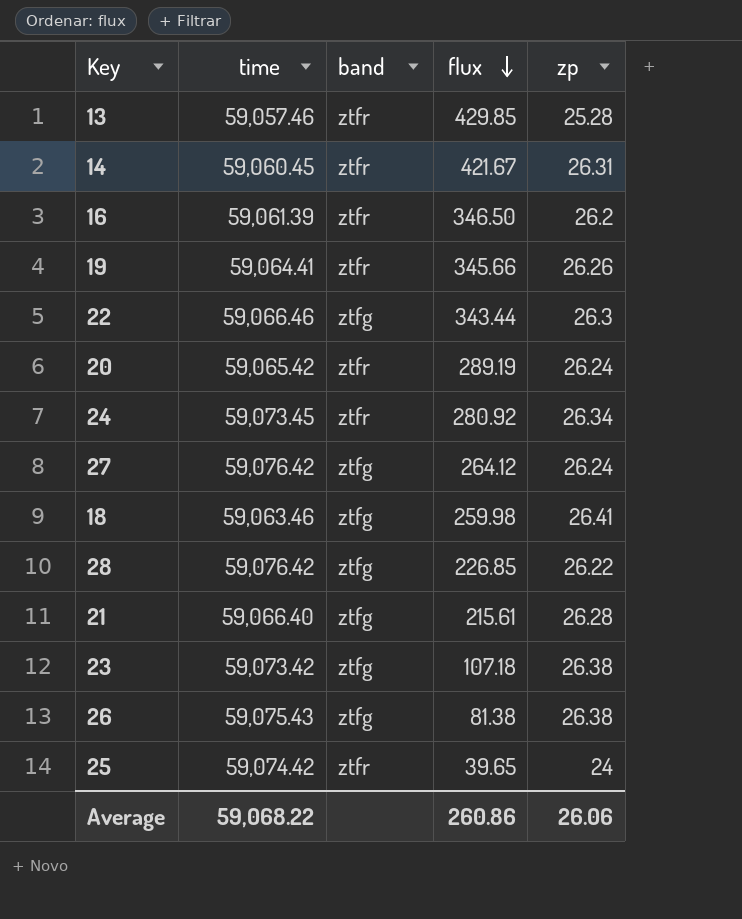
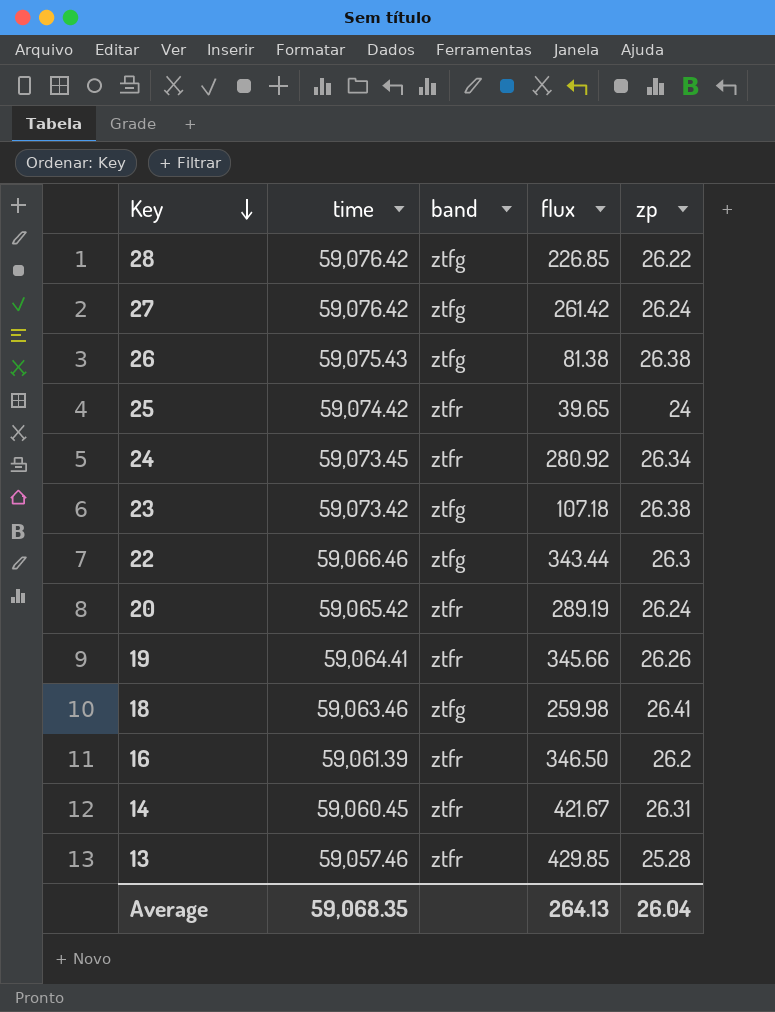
row order: flux descending -> Key descending
row 21: 59,066.40 | ztfg | 215.61 | 26.28 -> none
27 | flux: 264.12 -> 261.42
Average | time: 59,068.22 -> 59,068.35
Average | flux: 260.86 -> 264.13
Average | zp: 26.06 -> 26.04

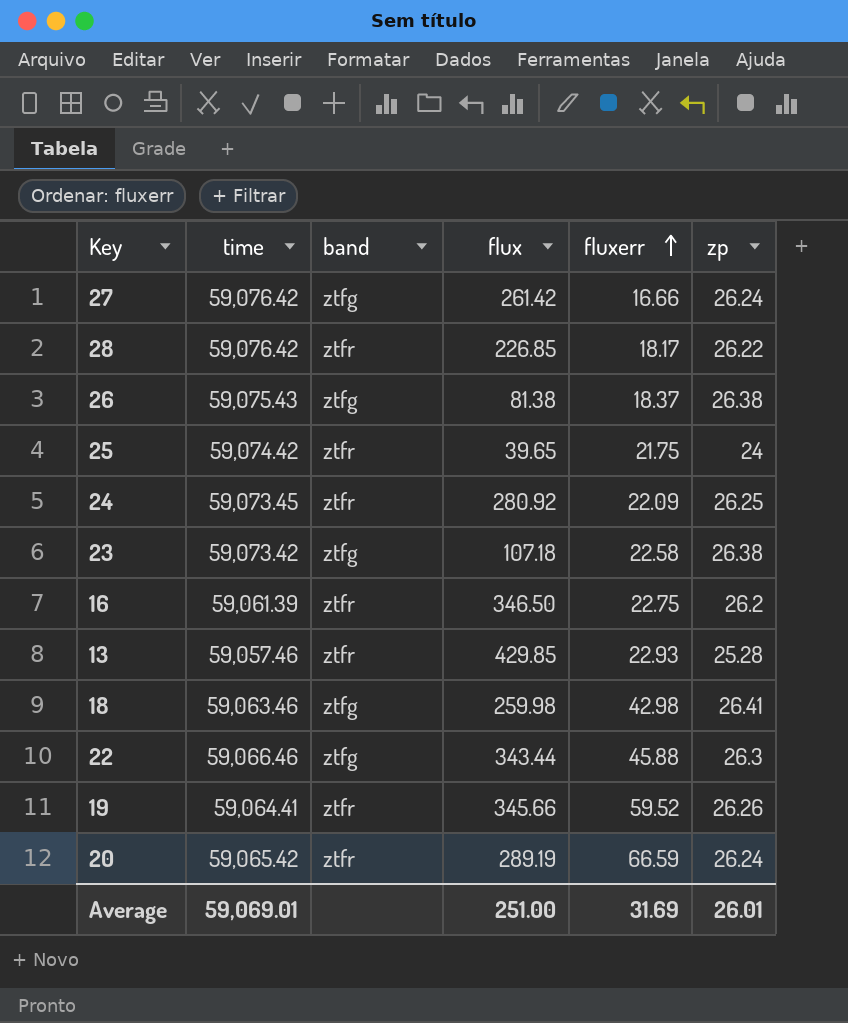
row order: Key descending -> fluxerr ascending
column fluxerr | position: none -> 5
row 14: 59,060.45 | ztfr | 421.67 | 26.31 -> none
28 | band: ztfg -> ztfr
24 | zp: 26.34 -> 26.25
Average | time: 59,068.35 -> 59,069.01
Average | flux: 264.13 -> 251.00
Average | zp: 26.04 -> 26.01

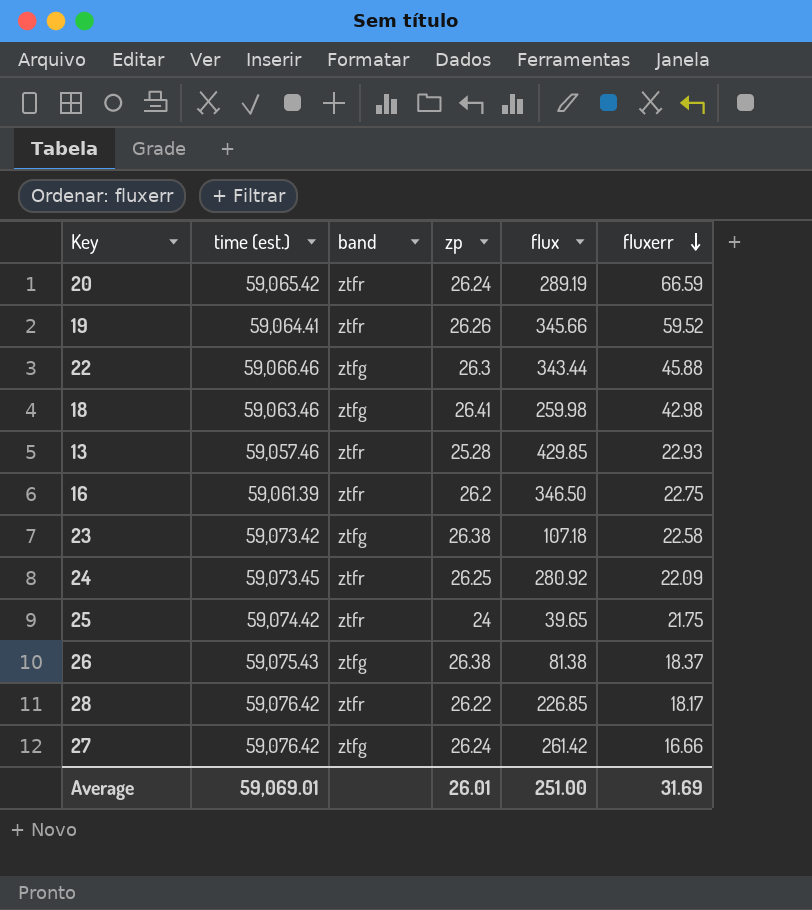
row order: fluxerr ascending -> fluxerr descending
column name: time -> time (est.)
column zp | position: 6 -> 4

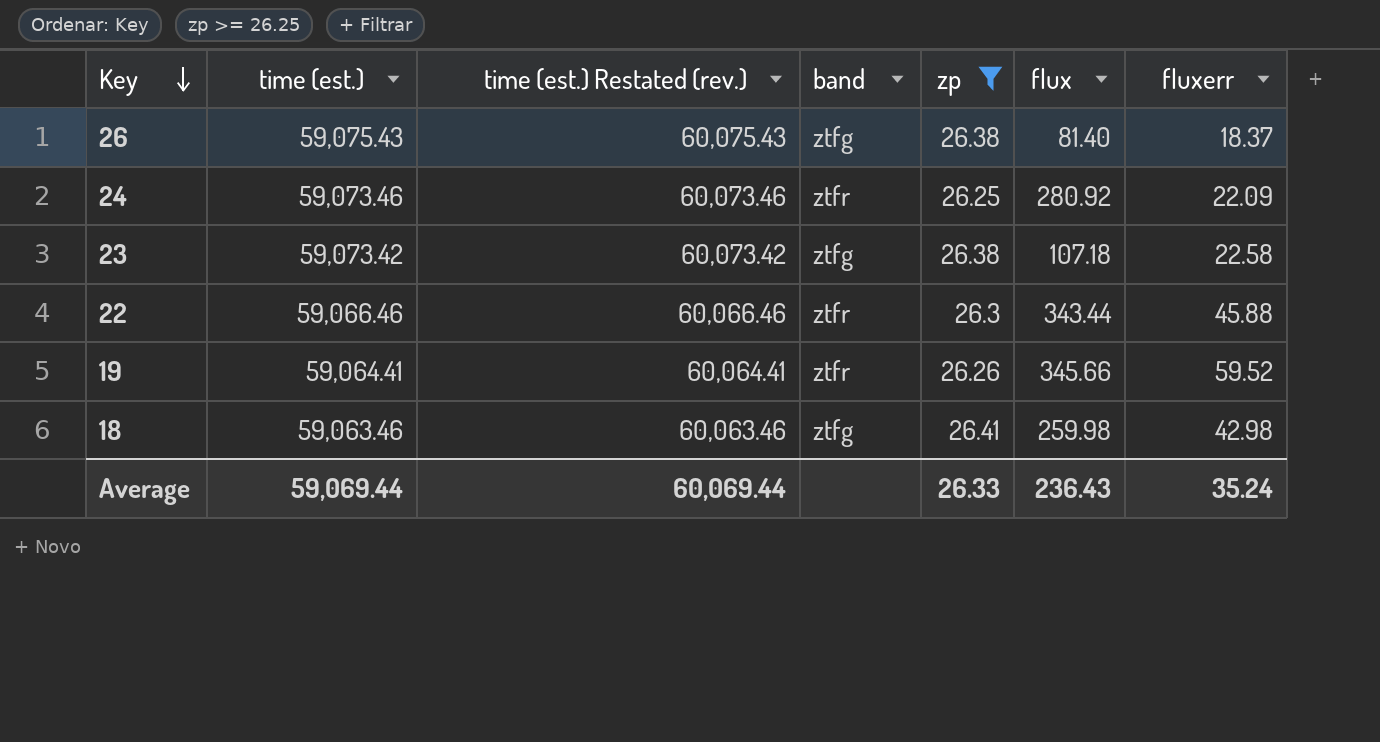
filter: none -> zp >= 26.25
row order: fluxerr descending -> Key descending
column time (est.) Restated (rev.) | formula: none -> [time (est.)] + 1000
26 | flux: 81.38 -> 81.40
24 | time (est.): 59,073.45 -> 59,073.46
22 | band: ztfg -> ztfr
Average | time (est.): 59,069.01 -> 59,069.44
Average | zp: 26.01 -> 26.33
Average | flux: 251.00 -> 236.43
Average | fluxerr: 31.69 -> 35.24

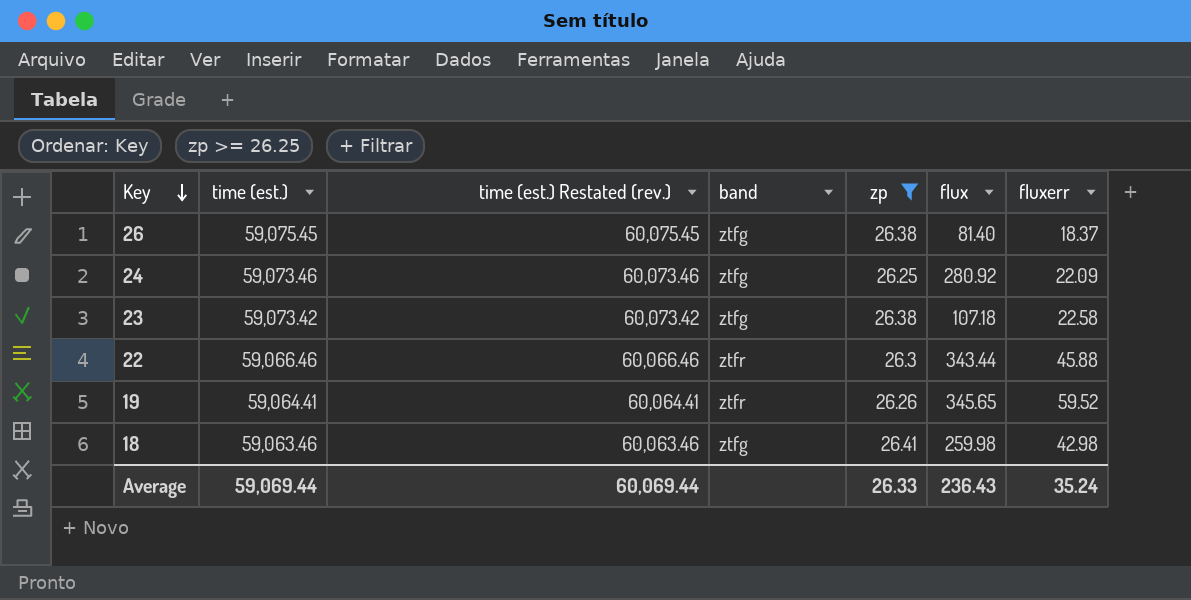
26 | time (est.): 59,075.43 -> 59,075.45
26 | time (est.) Restated (rev.): 60,075.43 -> 60,075.45
24 | band: ztfr -> ztfg
19 | flux: 345.66 -> 345.65

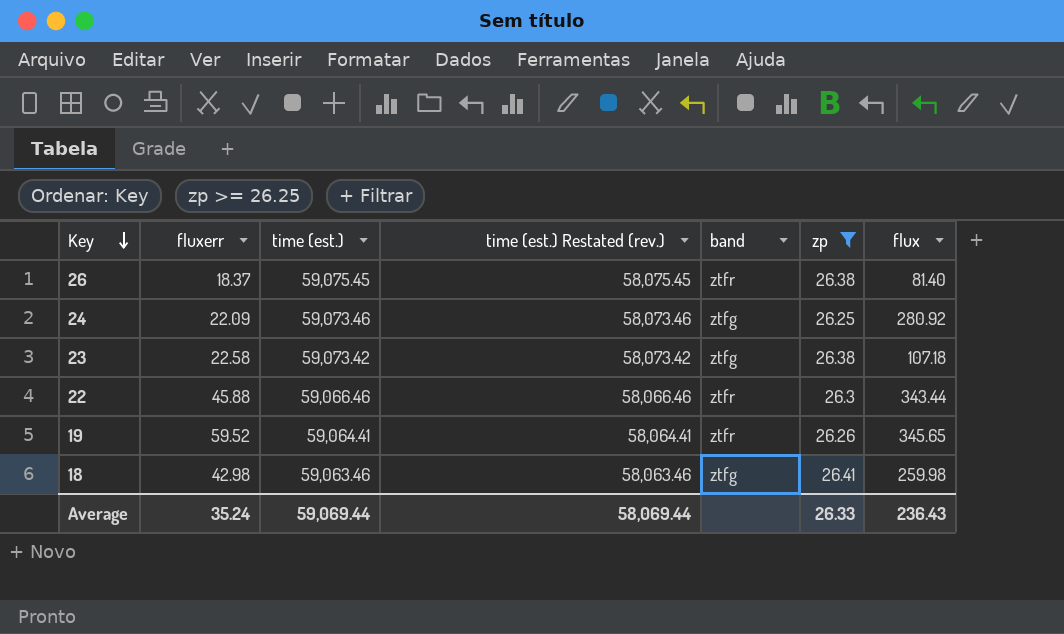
column fluxerr | position: 7 -> 2
column time (est.) Restated (rev.) | formula: [time (est.)] + 1000 -> [time (est.)] - 1000
26 | band: ztfg -> ztfr
Average | time (est.) Restated (rev.): 60,069.44 -> 58,069.44

